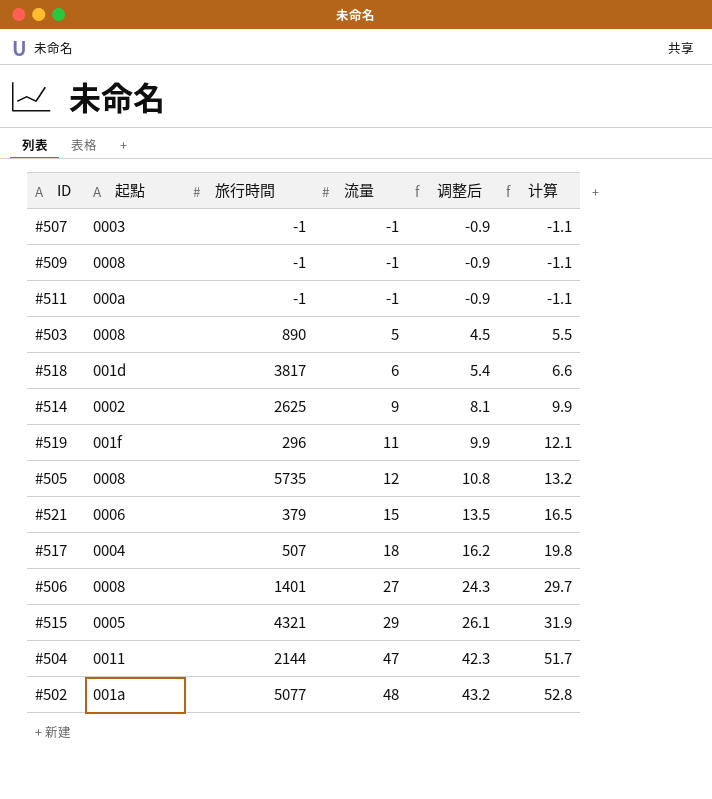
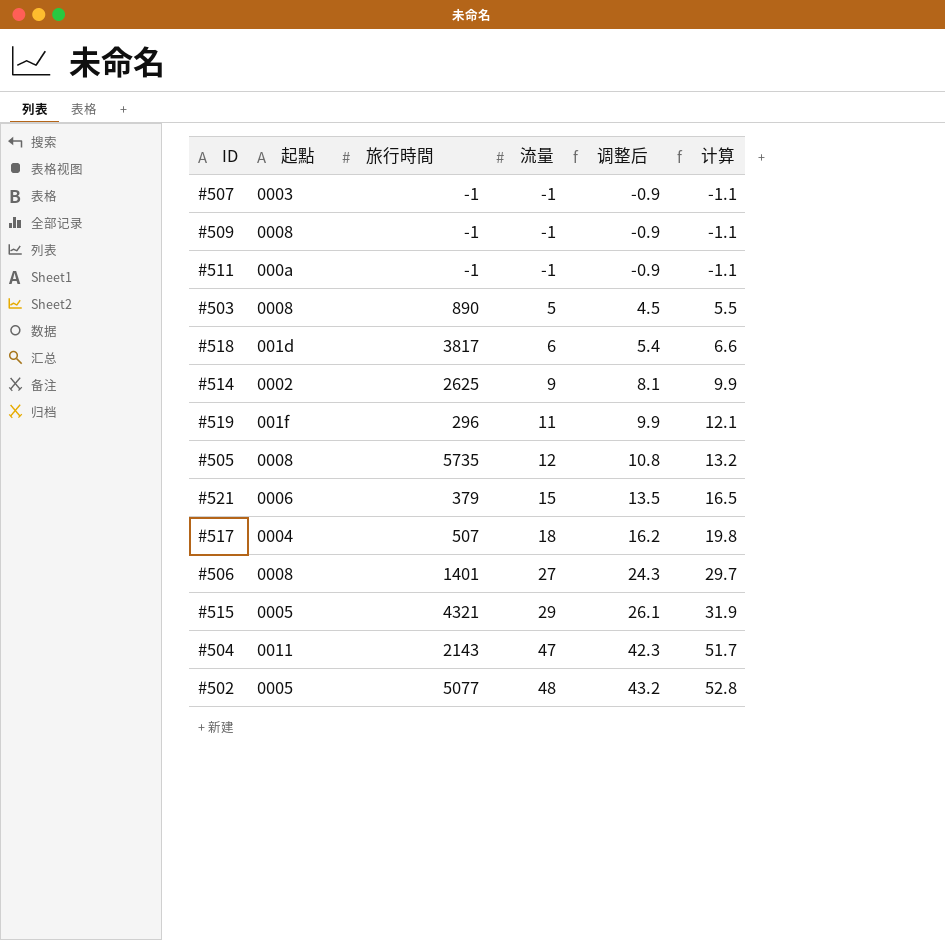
#504 | 旅行時間: 2144 -> 2143
#502 | 起點: 001a -> 0005

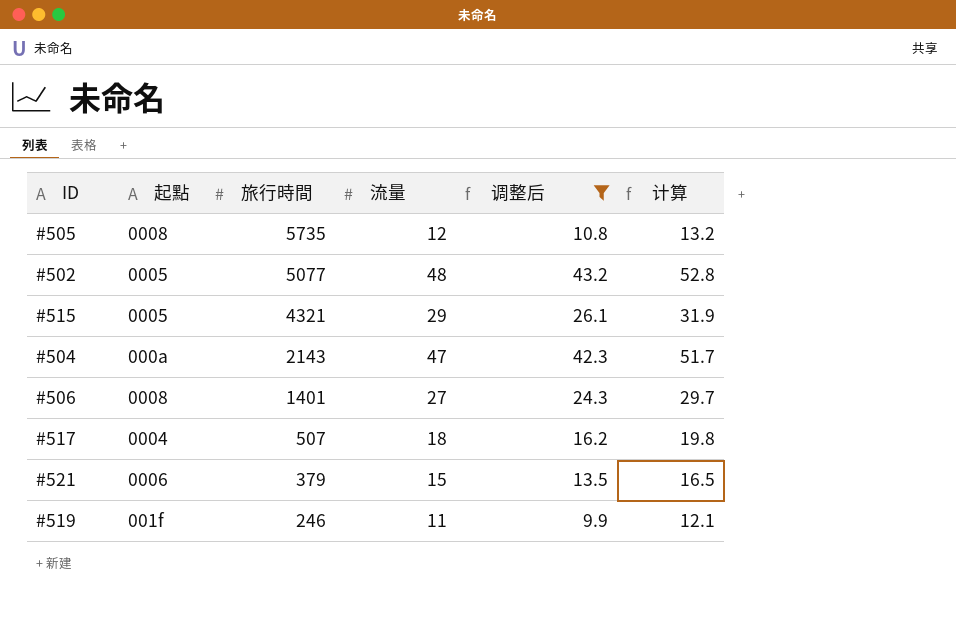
filter: none -> 调整后 >= 9.9
row order: 流量 ascending -> 旅行時間 descending
#504 | 起點: 0011 -> 000a
#519 | 旅行時間: 296 -> 246

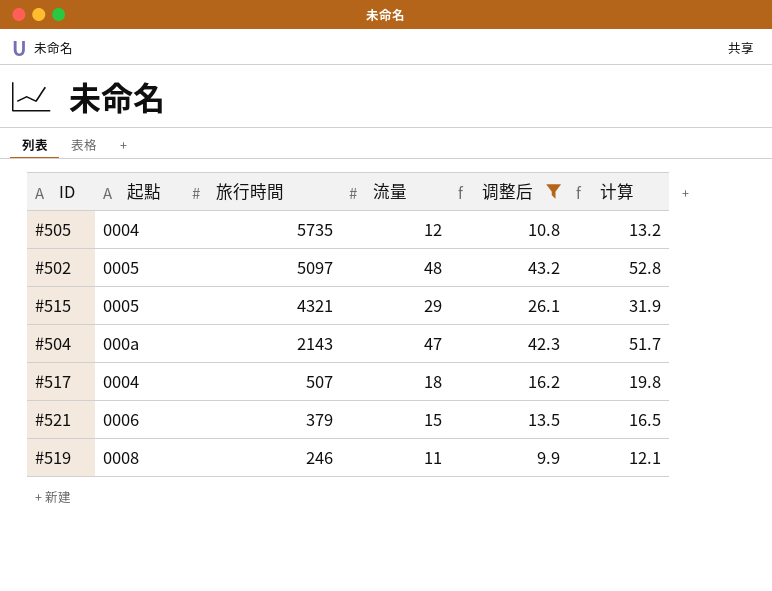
row #506: 0008 | 1401 | 27 | 24.3 | 29.7 -> none
#505 | 起點: 0008 -> 0004
#502 | 旅行時間: 5077 -> 5097
#519 | 起點: 001f -> 0008

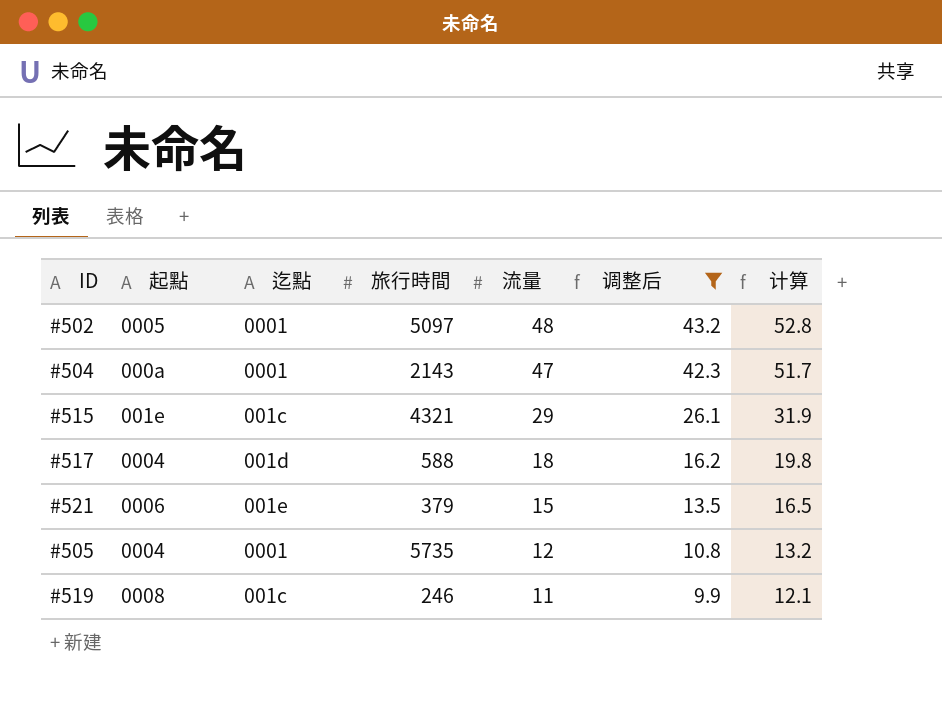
row order: 旅行時間 descending -> 流量 descending
column 迄點 | position: none -> 3
#515 | 起點: 0005 -> 001e
#517 | 旅行時間: 507 -> 588

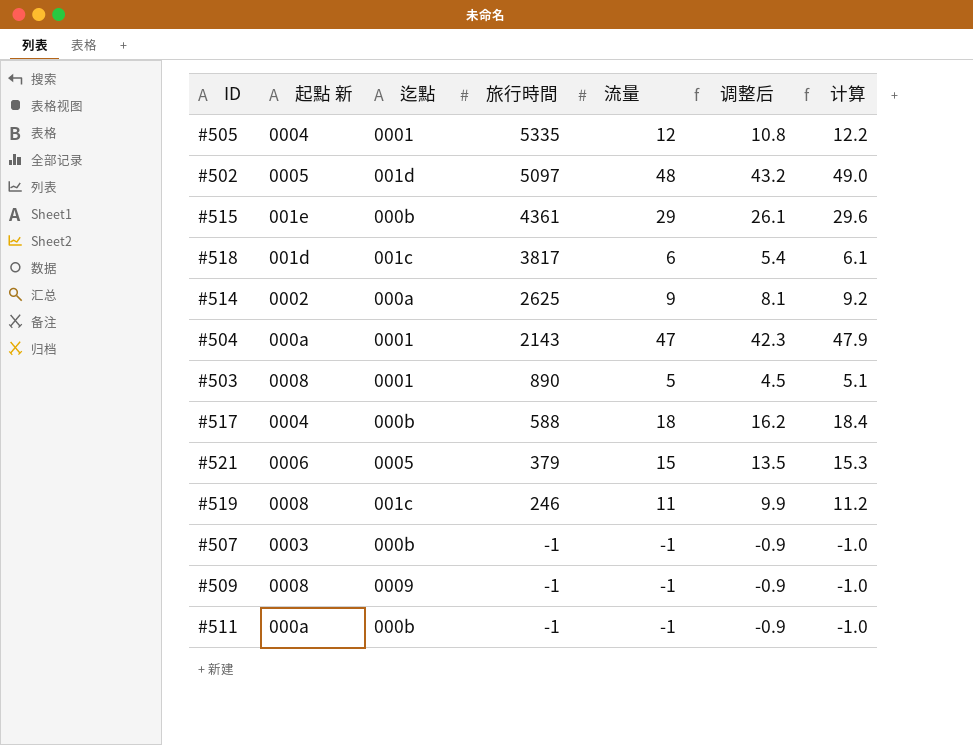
filter: 调整后 >= 9.9 -> none
row order: 流量 descending -> 旅行時間 descending
column name: 起點 -> 起點 新
column 计算 | formula: [流量] * 1.1 -> [流量] * 1.02
#505 | 旅行時間: 5735 -> 5335
#502 | 迄點: 0001 -> 001d
#515 | 迄點: 001c -> 000b
#515 | 旅行時間: 4321 -> 4361
#517 | 迄點: 001d -> 000b
#521 | 迄點: 001e -> 0005

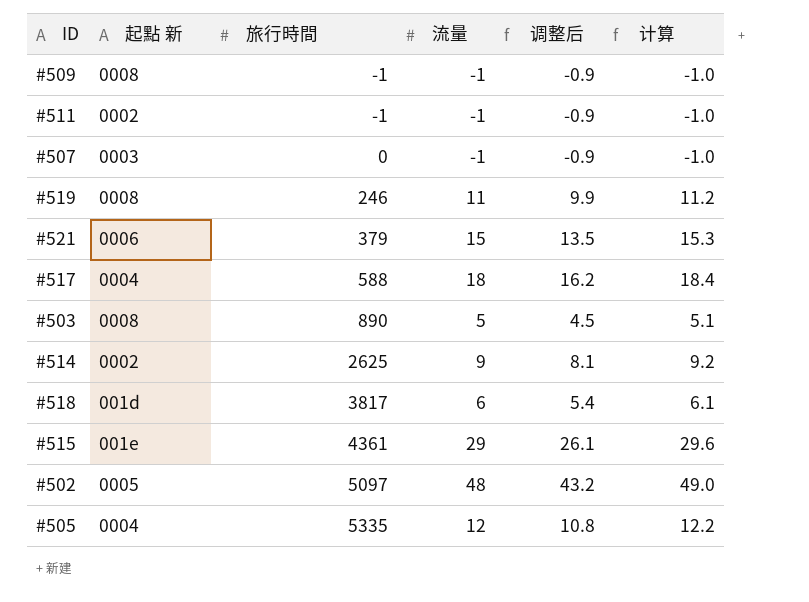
row order: 旅行時間 descending -> 旅行時間 ascending
column 迄點 | position: 3 -> none
row #504: 000a | 0001 | 2143 | 47 | 42.3 | 47.9 -> none
#511 | 起點 新: 000a -> 0002
#507 | 旅行時間: -1 -> 0

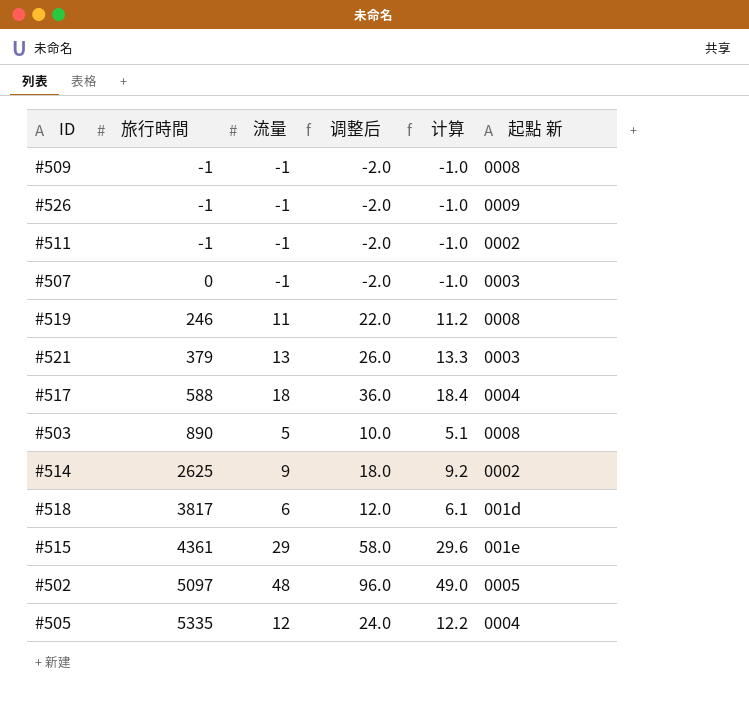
column 调整后 | formula: [流量] * 0.9 -> [流量] * 2
column 起點 新 | position: 2 -> 6
row #526: none -> -1 | -1 | -2.0 | -1.0 | 0009
#521 | 流量: 15 -> 13
#521 | 计算: 15.3 -> 13.3
#521 | 起點 新: 0006 -> 0003

